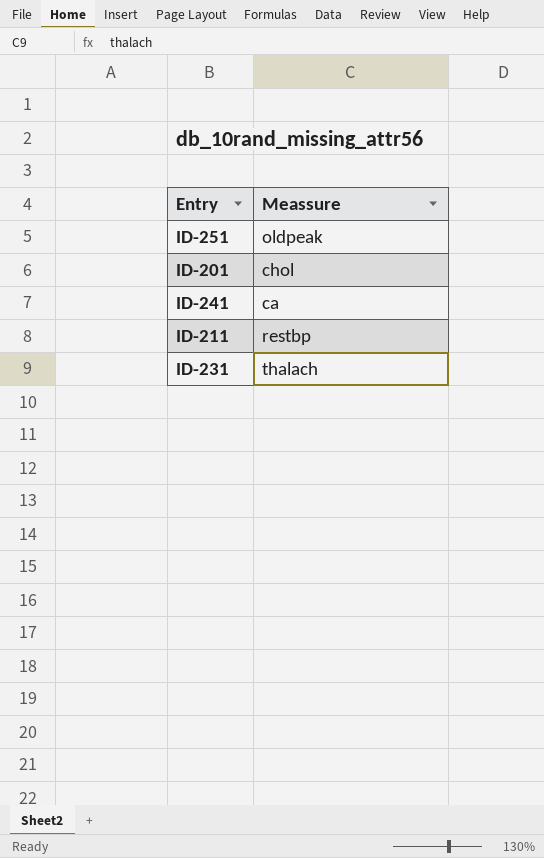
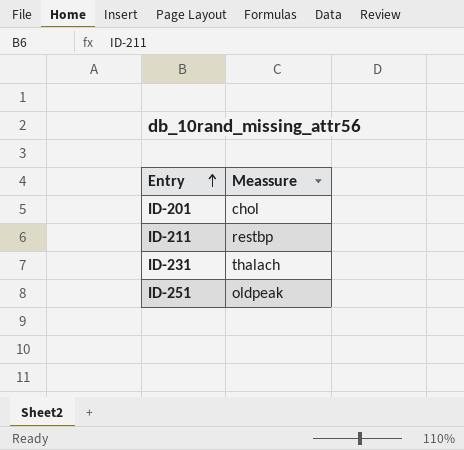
row order: none -> Entry ascending
row ID-241: ca -> none

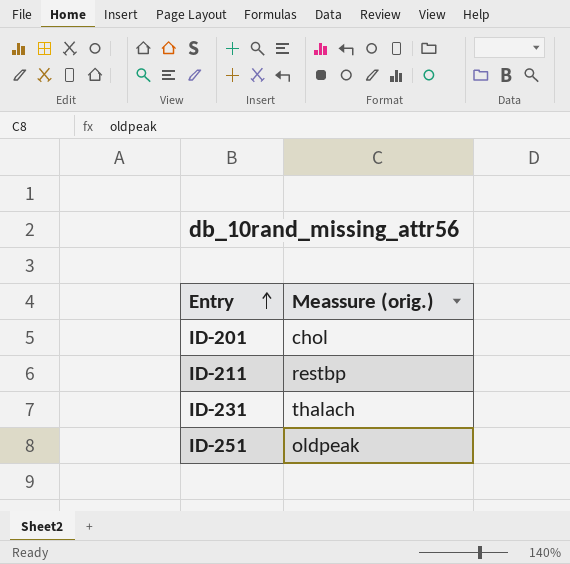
column name: Meassure -> Meassure (orig.)

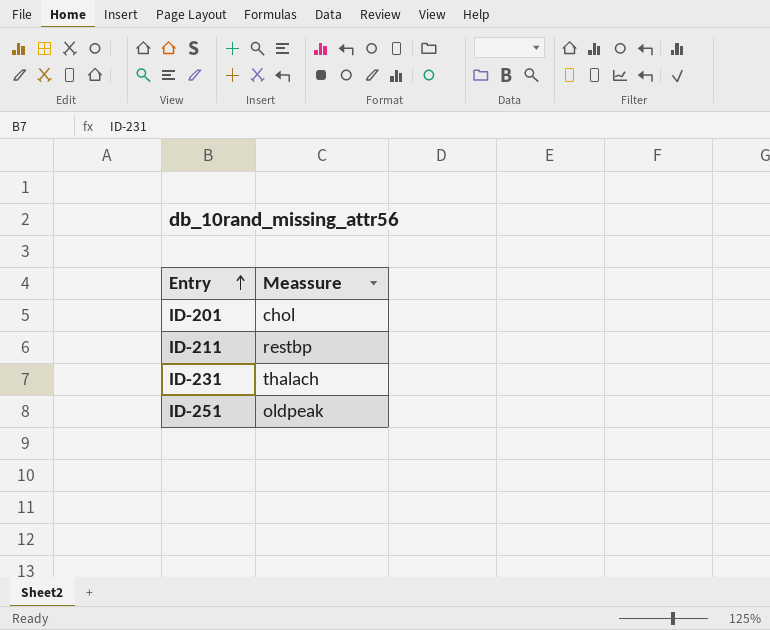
column name: Meassure (orig.) -> Meassure

